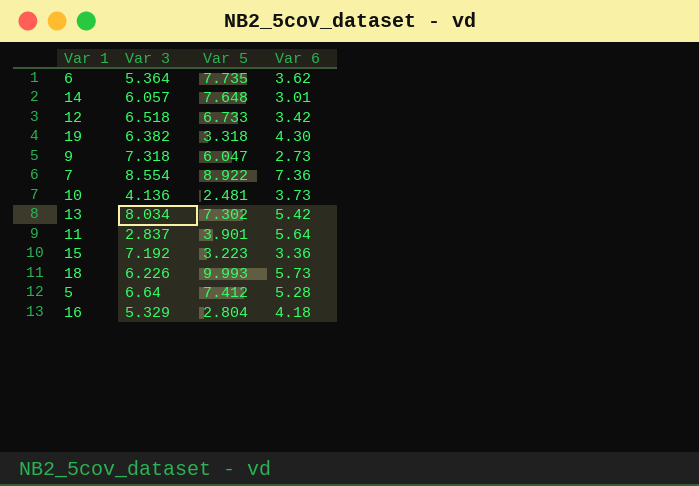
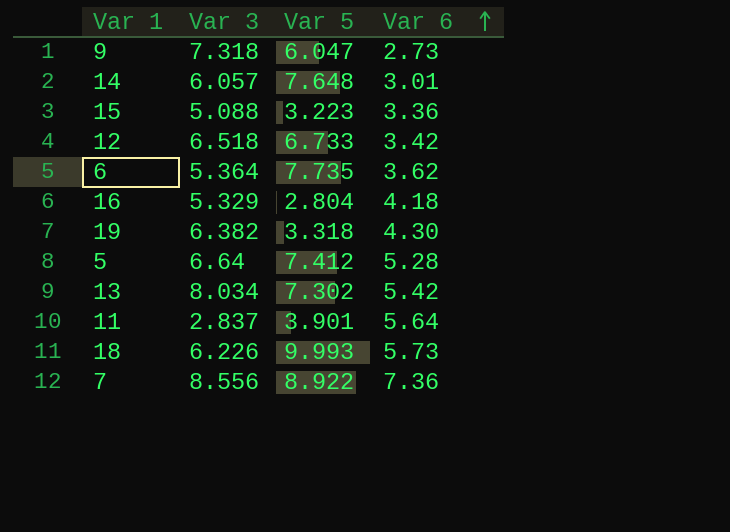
row order: none -> Var 6 ascending
row 10: 4.136 | 2.481 | 3.73 -> none
15 | Var 3: 7.192 -> 5.088
7 | Var 3: 8.554 -> 8.556

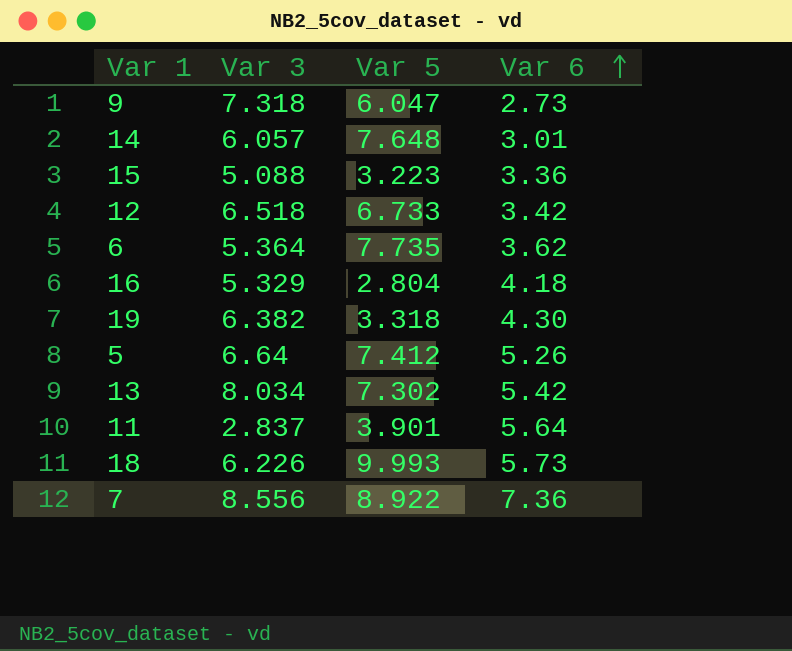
5 | Var 6: 5.28 -> 5.26

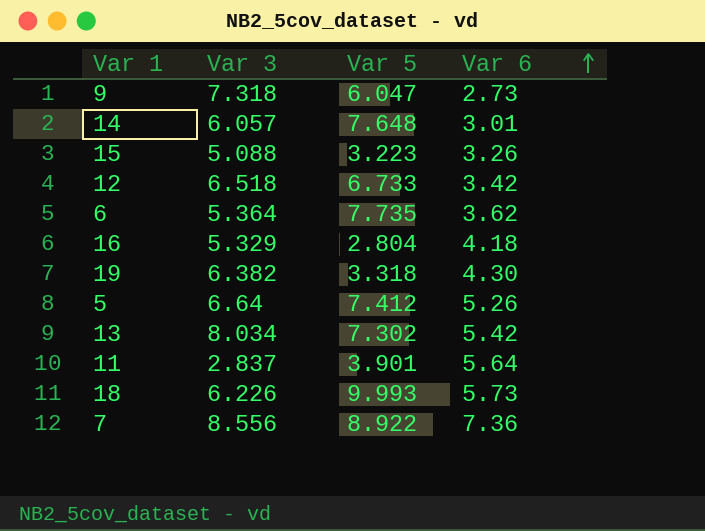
15 | Var 6: 3.36 -> 3.26

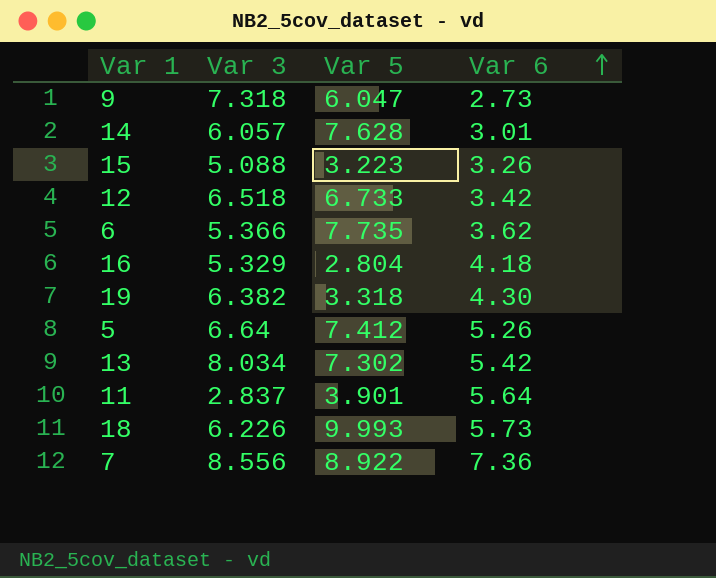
14 | Var 5: 7.648 -> 7.628
6 | Var 3: 5.364 -> 5.366

